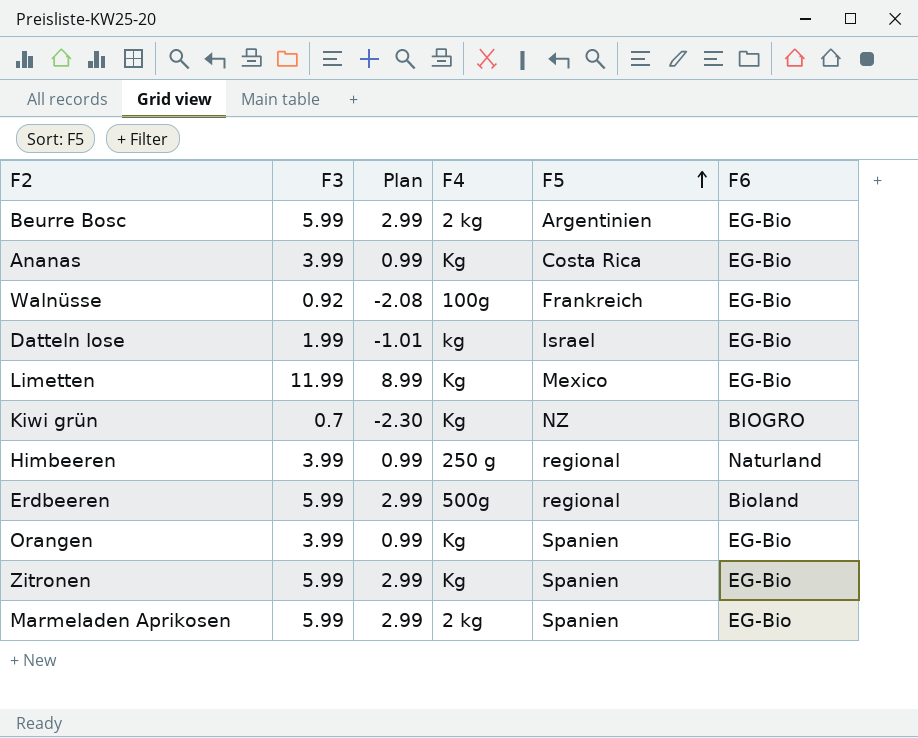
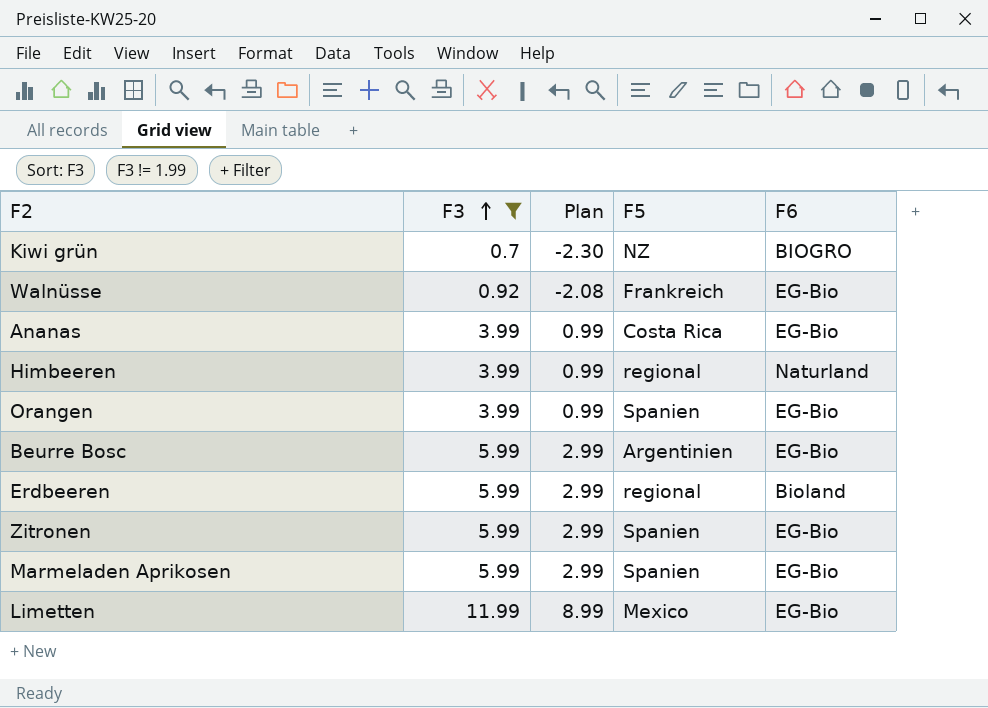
filter: none -> F3 != 1.99
row order: F5 ascending -> F3 ascending
column F4 | position: 4 -> none

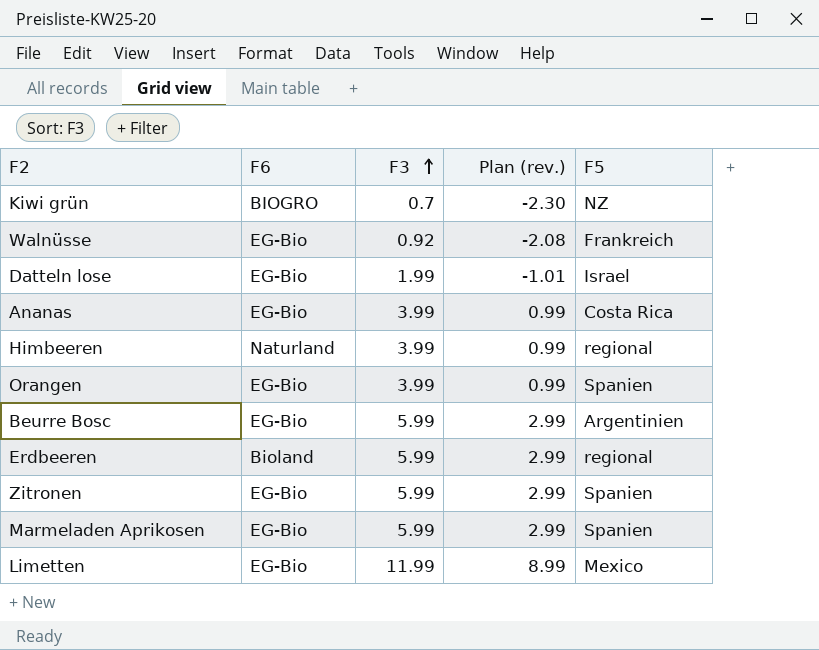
filter: F3 != 1.99 -> none
column F6 | position: 5 -> 2
column name: Plan -> Plan (rev.)

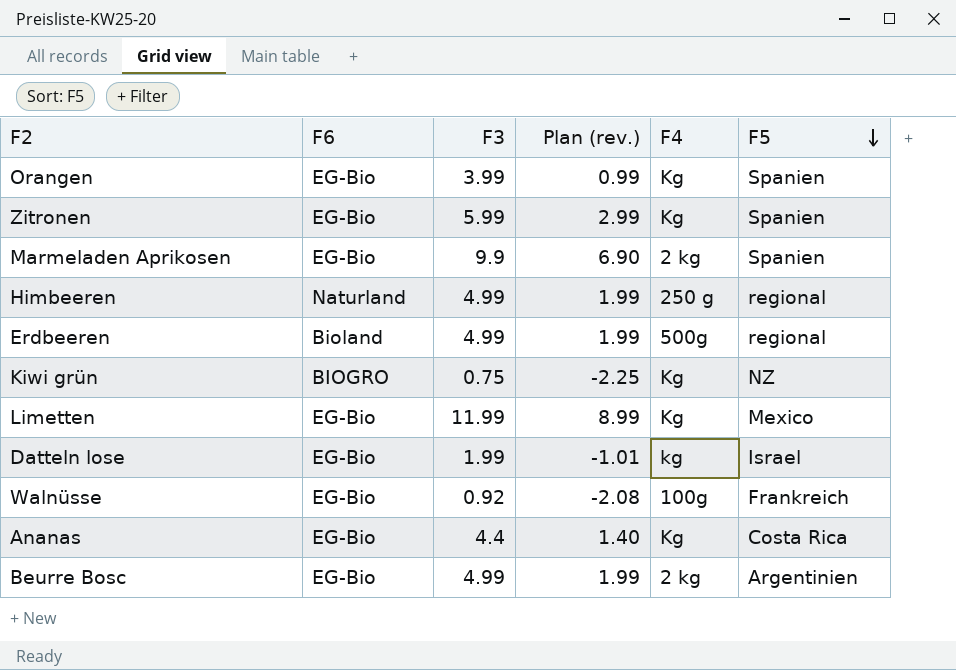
row order: F3 ascending -> F5 descending
column F4 | position: none -> 5
Marmeladen Aprikosen | F3: 5.99 -> 9.9
Marmeladen Aprikosen | Plan (rev.): 2.99 -> 6.90
Himbeeren | F3: 3.99 -> 4.99
Himbeeren | Plan (rev.): 0.99 -> 1.99
Erdbeeren | F3: 5.99 -> 4.99
Erdbeeren | Plan (rev.): 2.99 -> 1.99
Kiwi grün | F3: 0.7 -> 0.75
Kiwi grün | Plan (rev.): -2.30 -> -2.25
Ananas | F3: 3.99 -> 4.4
Ananas | Plan (rev.): 0.99 -> 1.40
Beurre Bosc | F3: 5.99 -> 4.99
Beurre Bosc | Plan (rev.): 2.99 -> 1.99

